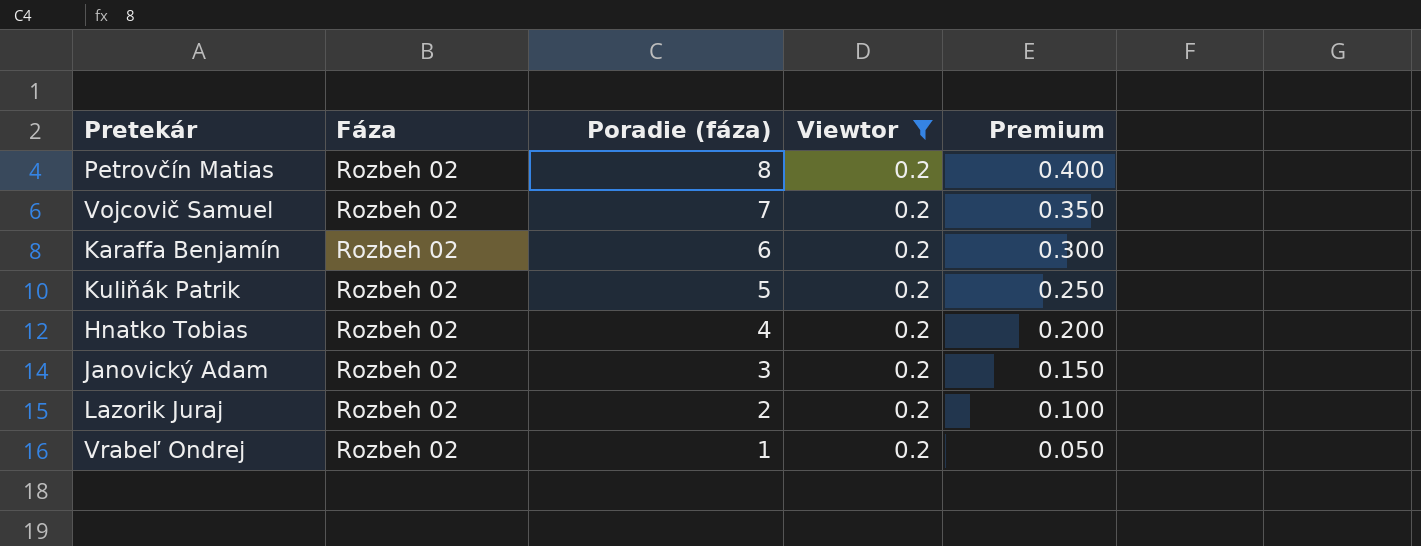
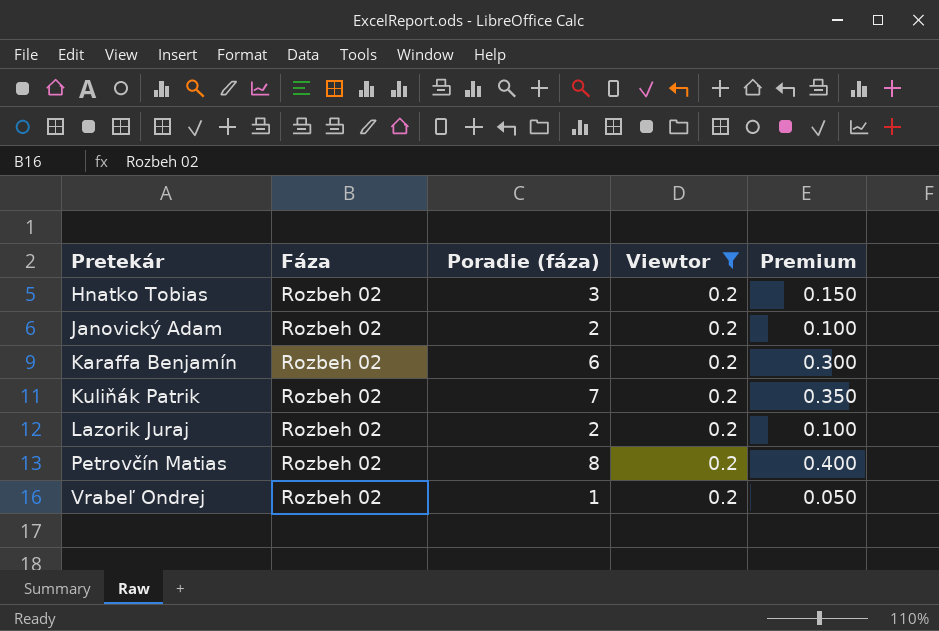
row order: Poradie (fáza) descending -> Pretekár ascending
row Vojcovič Samuel: Rozbeh 02 | 7 | 0.2 | 0.350 -> none
Hnatko Tobias | Poradie (fáza): 4 -> 3
Hnatko Tobias | Premium: 0.200 -> 0.150
Janovický Adam | Poradie (fáza): 3 -> 2
Janovický Adam | Premium: 0.150 -> 0.100
Kuliňák Patrik | Poradie (fáza): 5 -> 7
Kuliňák Patrik | Premium: 0.250 -> 0.350

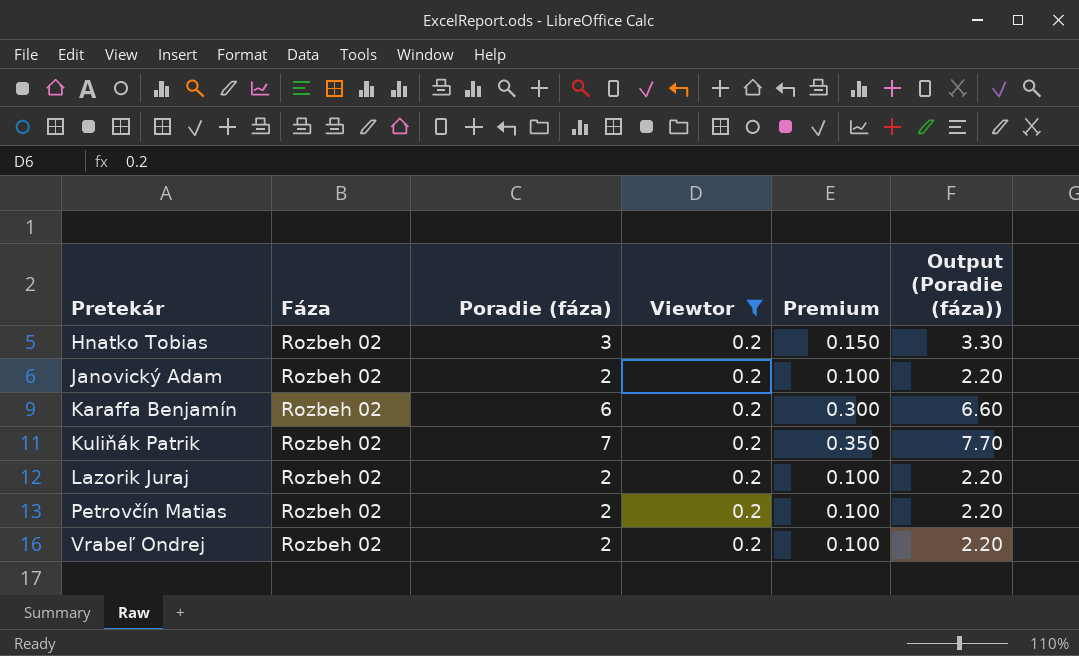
column Output (Poradie (fáza)) | formula: none -> [Poradie (fáza)] * 1.1
Petrovčín Matias | Poradie (fáza): 8 -> 2
Petrovčín Matias | Premium: 0.400 -> 0.100
Vrabeľ Ondrej | Poradie (fáza): 1 -> 2
Vrabeľ Ondrej | Premium: 0.050 -> 0.100

